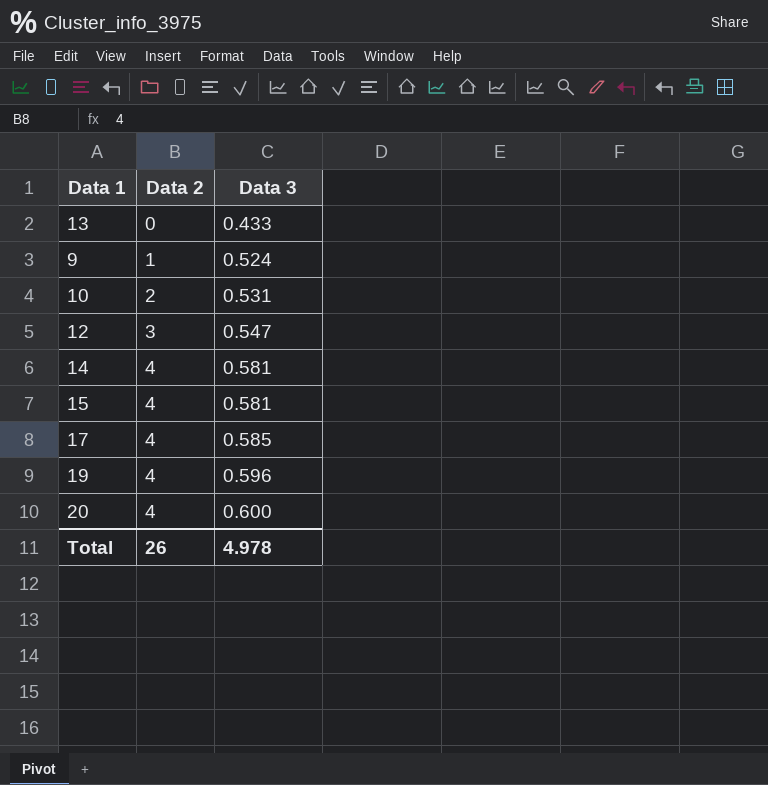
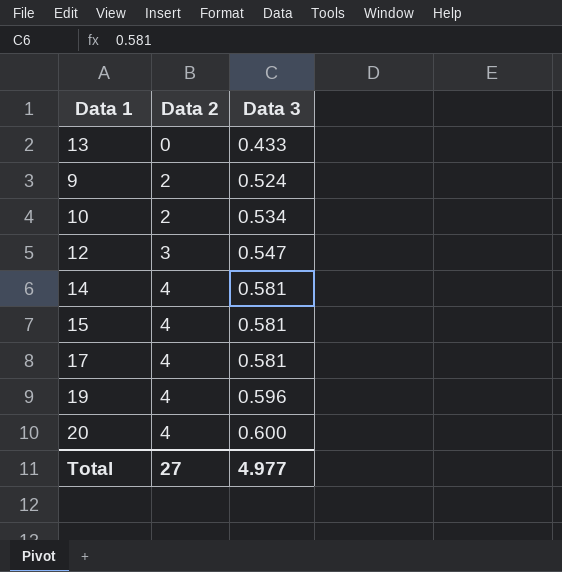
9 | Data 2: 1 -> 2
10 | Data 3: 0.531 -> 0.534
17 | Data 3: 0.585 -> 0.581
Total | Data 2: 26 -> 27
Total | Data 3: 4.978 -> 4.977

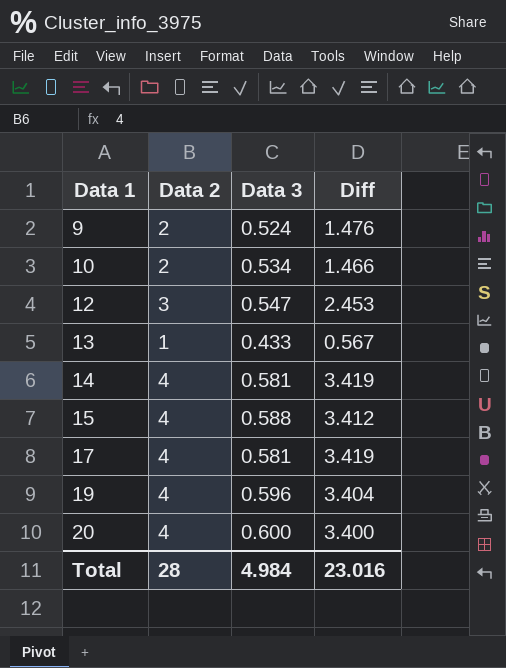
row order: Data 2 ascending -> Data 1 ascending
column Diff | formula: none -> [Data 2] - [Data 3]
13 | Data 2: 0 -> 1
15 | Data 3: 0.581 -> 0.588
Total | Data 2: 27 -> 28
Total | Data 3: 4.977 -> 4.984

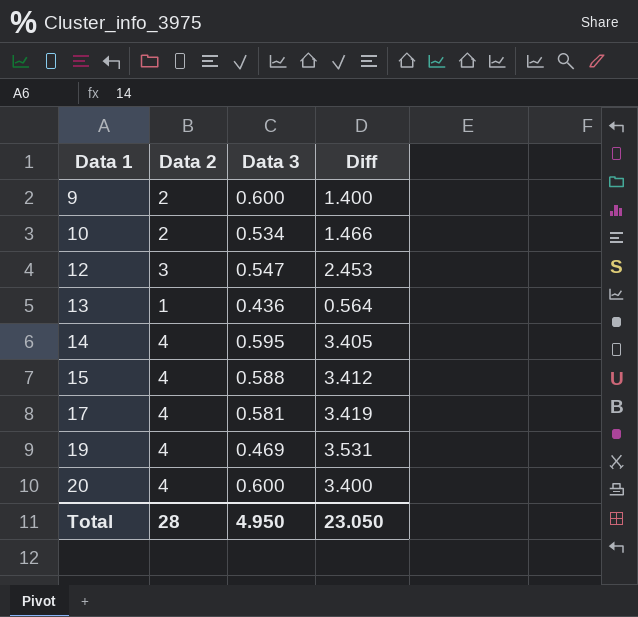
9 | Data 3: 0.524 -> 0.600
9 | Diff: 1.476 -> 1.400
13 | Data 3: 0.433 -> 0.436
13 | Diff: 0.567 -> 0.564
14 | Data 3: 0.581 -> 0.595
14 | Diff: 3.419 -> 3.405
19 | Data 3: 0.596 -> 0.469
19 | Diff: 3.404 -> 3.531
Total | Data 3: 4.984 -> 4.950
Total | Diff: 23.016 -> 23.050

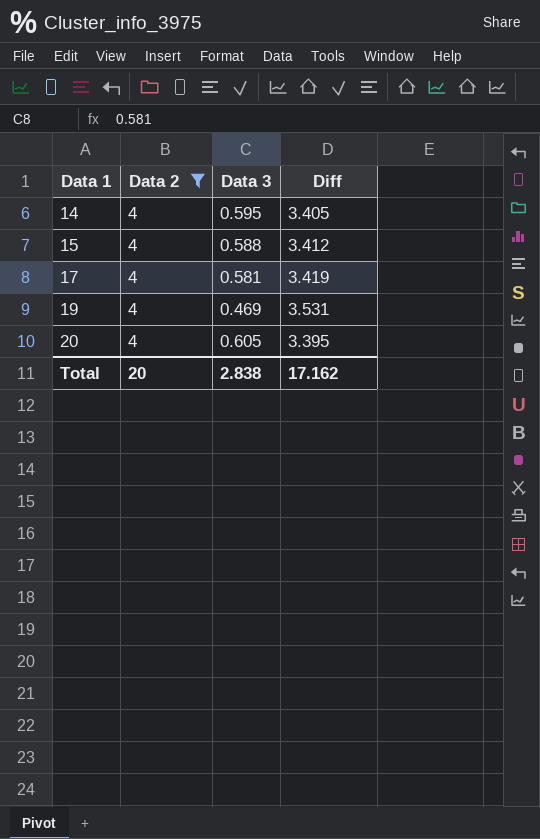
filter: none -> Data 2 = 4
20 | Data 3: 0.600 -> 0.605
20 | Diff: 3.400 -> 3.395
Total | Data 2: 28 -> 20
Total | Data 3: 4.950 -> 2.838
Total | Diff: 23.050 -> 17.162

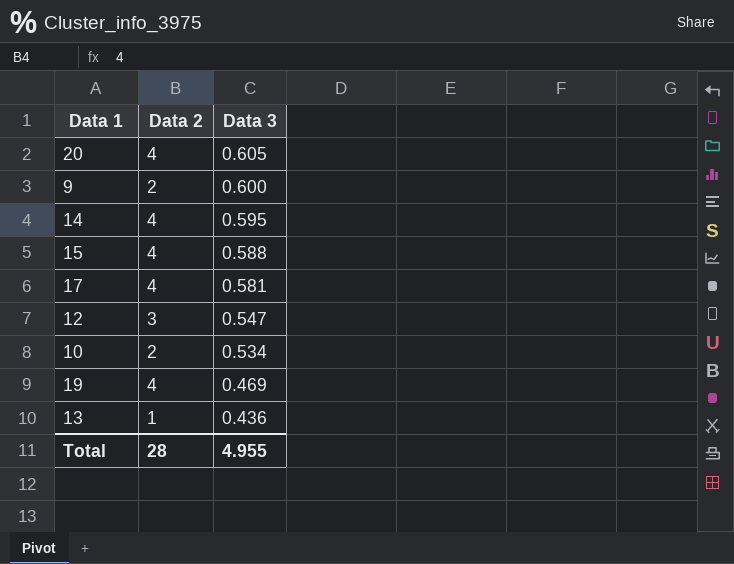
filter: Data 2 = 4 -> none
row order: Data 1 ascending -> Data 3 descending
column Diff | formula: [Data 2] - [Data 3] -> none
Total | Data 2: 20 -> 28
Total | Data 3: 2.838 -> 4.955

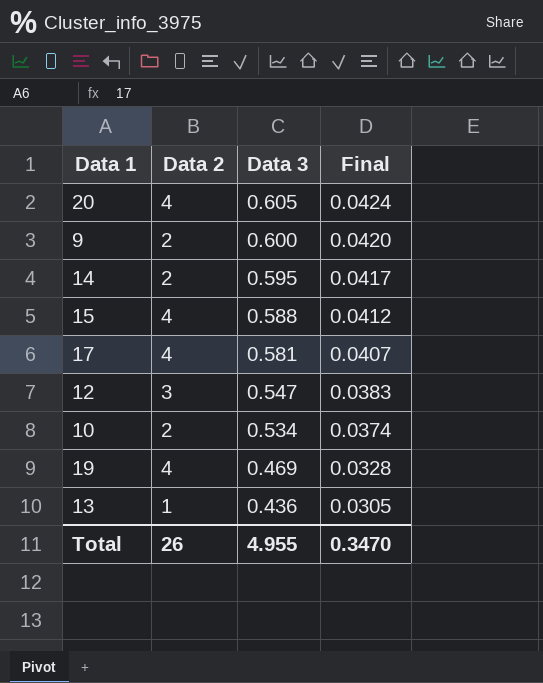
column Final | formula: none -> [Data 3] * 0.07
14 | Data 2: 4 -> 2
Total | Data 2: 28 -> 26

